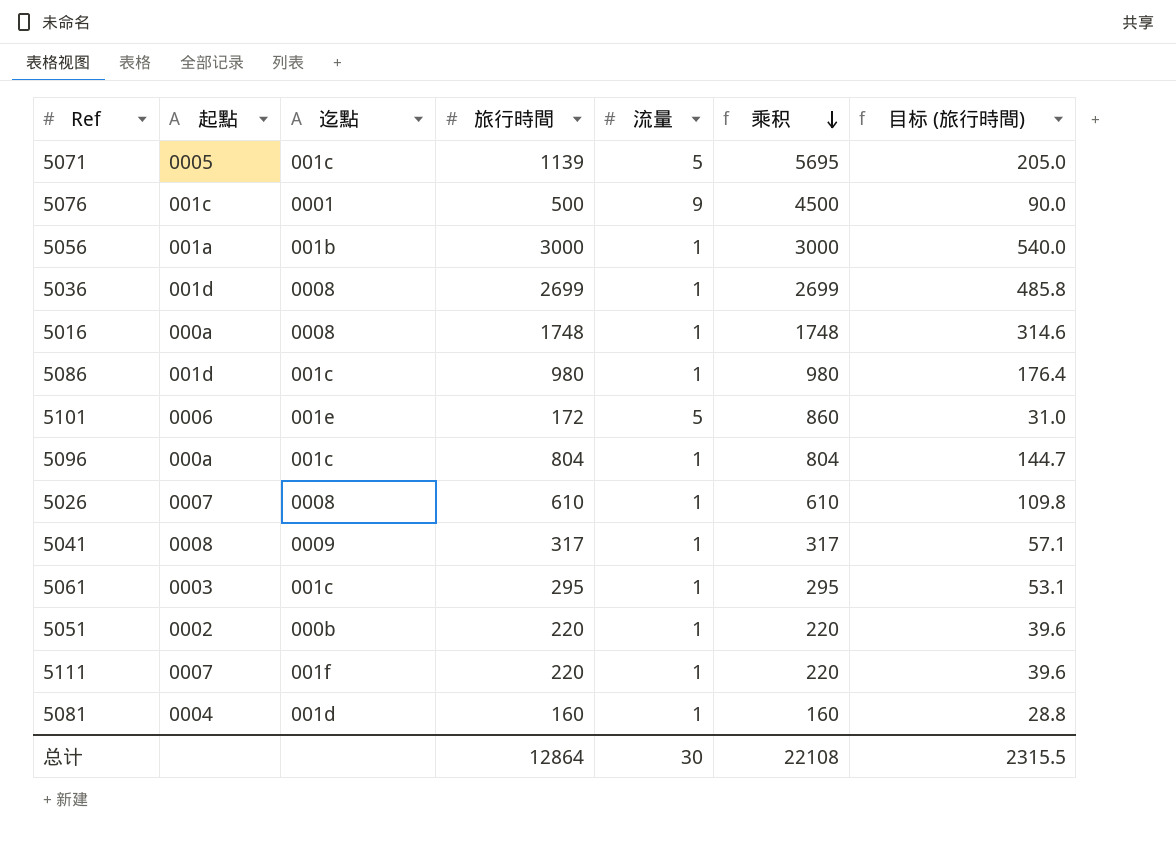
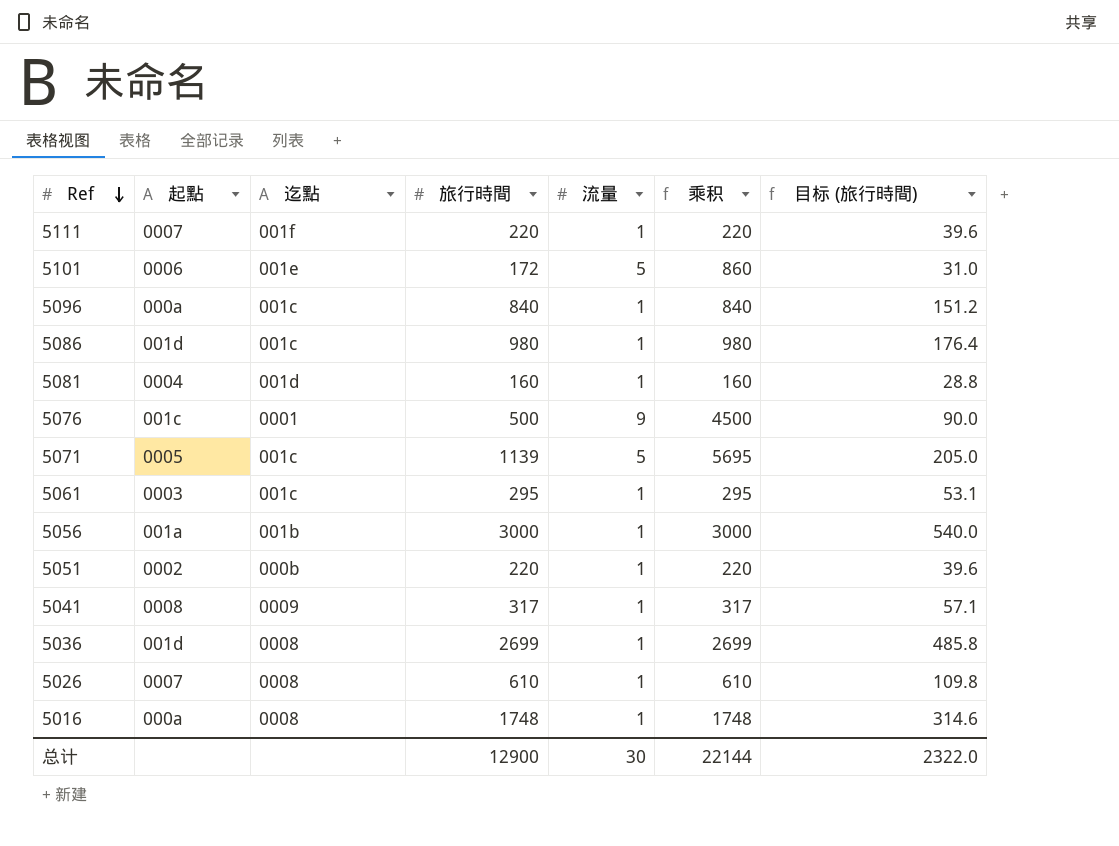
row order: 乘积 descending -> Ref descending
5096 | 旅行時間: 804 -> 840
5096 | 乘积: 804 -> 840
5096 | 目标 (旅行時間): 144.7 -> 151.2
总计 | 旅行時間: 12864 -> 12900
总计 | 乘积: 22108 -> 22144
总计 | 目标 (旅行時間): 2315.5 -> 2322.0

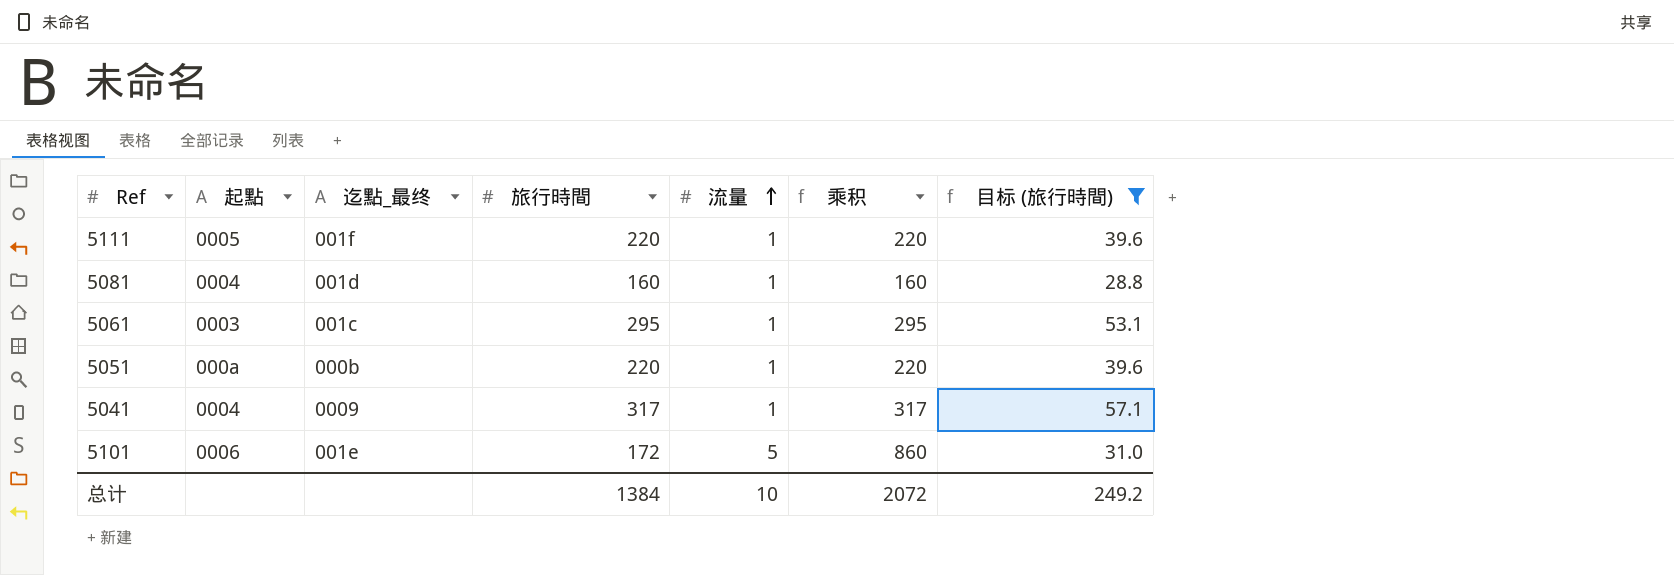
filter: none -> 目标 (旅行時間) <= 57.1
row order: Ref descending -> 流量 ascending
column name: 迄點 -> 迄點_最终
5111 | 起點: 0007 -> 0005
5051 | 起點: 0002 -> 000a
5041 | 起點: 0008 -> 0004
总计 | 旅行時間: 12900 -> 1384
总计 | 流量: 30 -> 10
总计 | 乘积: 22144 -> 2072
总计 | 目标 (旅行時間): 2322.0 -> 249.2

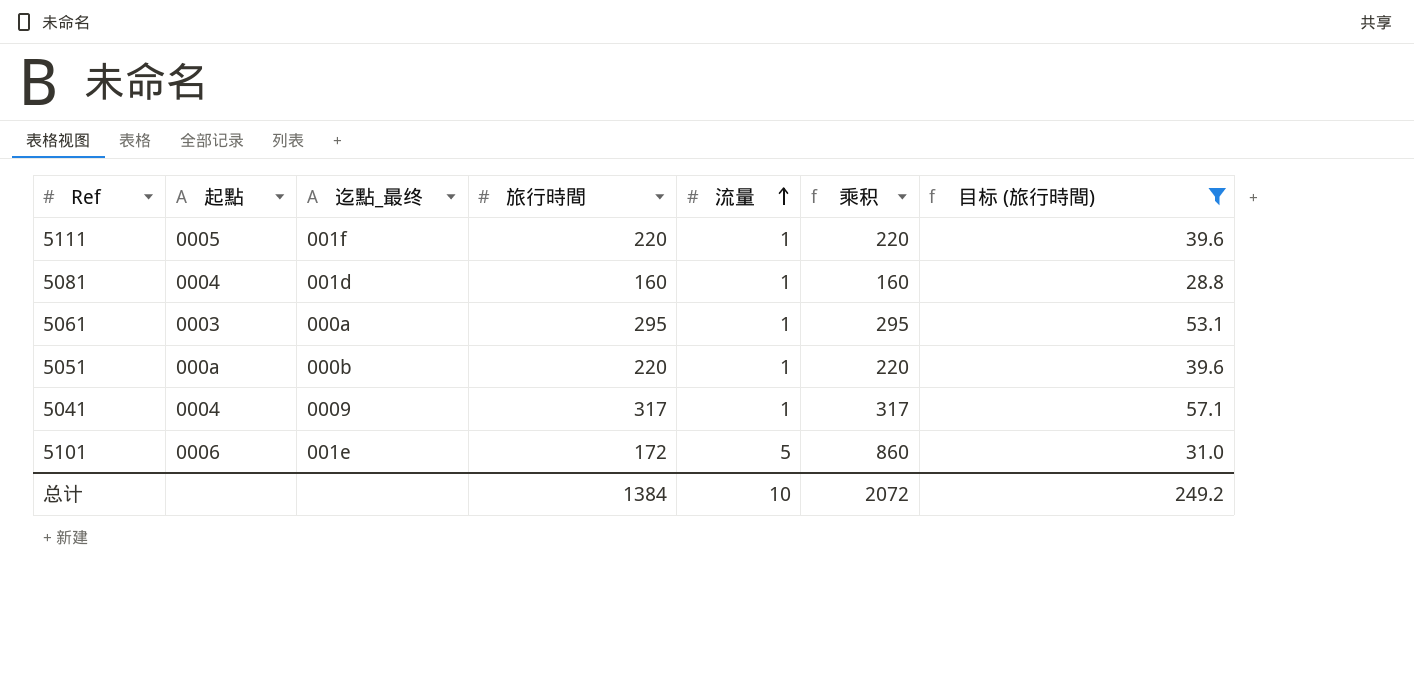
5061 | 迄點_最终: 001c -> 000a

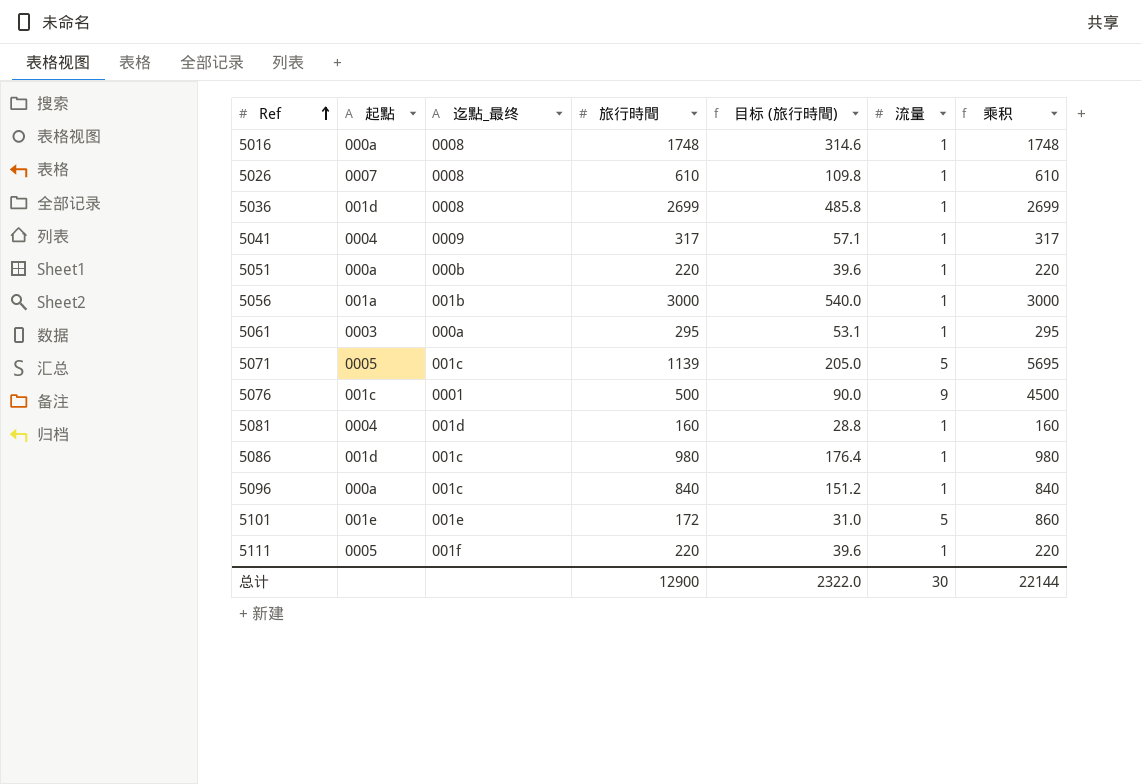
filter: 目标 (旅行時間) <= 57.1 -> none
row order: 流量 ascending -> Ref ascending
column 目标 (旅行時間) | position: 7 -> 5
5101 | 起點: 0006 -> 001e
总计 | 旅行時間: 1384 -> 12900
总计 | 目标 (旅行時間): 249.2 -> 2322.0
总计 | 流量: 10 -> 30
总计 | 乘积: 2072 -> 22144

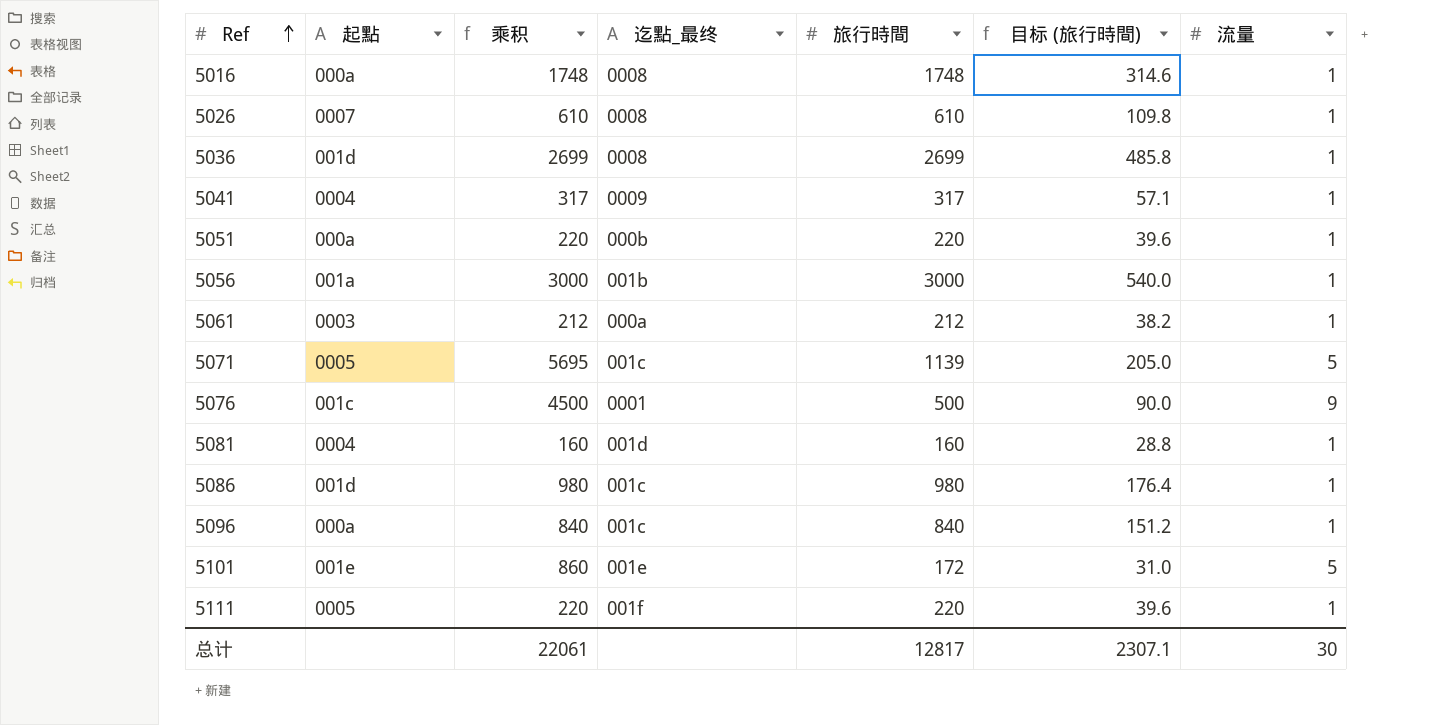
column 乘积 | position: 7 -> 3
5061 | 乘积: 295 -> 212
5061 | 旅行時間: 295 -> 212
5061 | 目标 (旅行時間): 53.1 -> 38.2
总计 | 乘积: 22144 -> 22061
总计 | 旅行時間: 12900 -> 12817
总计 | 目标 (旅行時間): 2322.0 -> 2307.1

